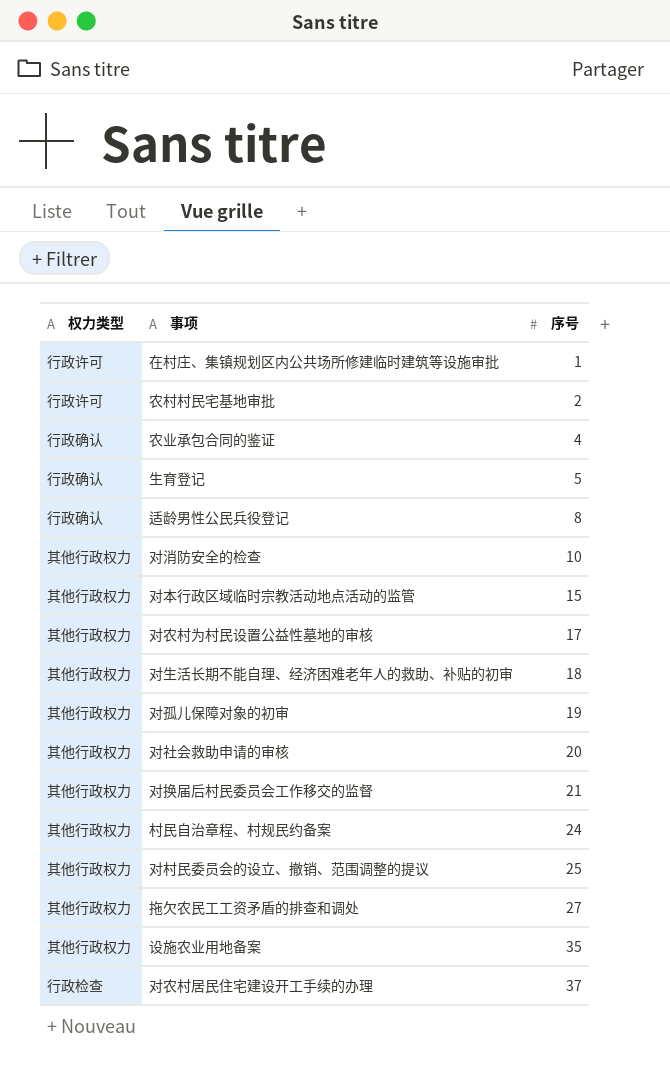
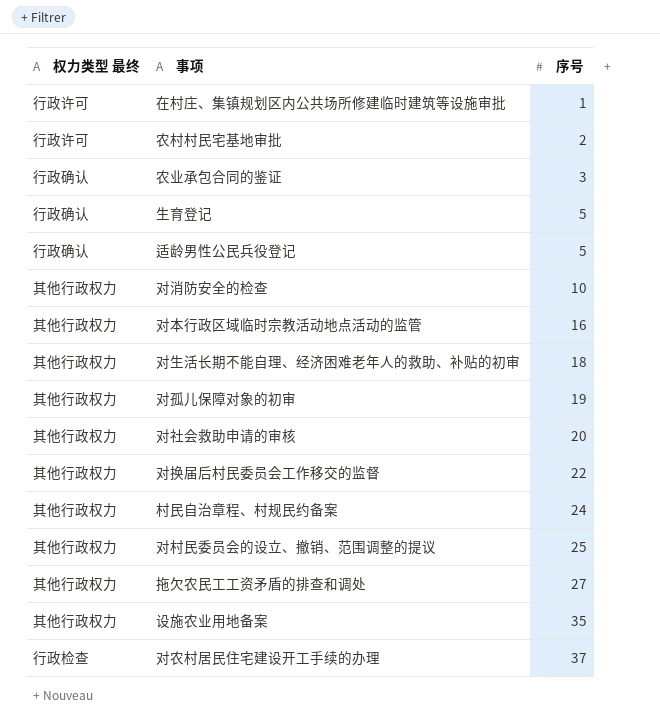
column name: 权力类型 -> 权力类型 最终
row 对农村为村民设置公益性墓地的审核: 其他行政权力 | 17 -> none
农业承包合同的鉴证 | 序号: 4 -> 3
适龄男性公民兵役登记 | 序号: 8 -> 5
对本行政区域临时宗教活动地点活动的监管 | 序号: 15 -> 16
对换届后村民委员会工作移交的监督 | 序号: 21 -> 22

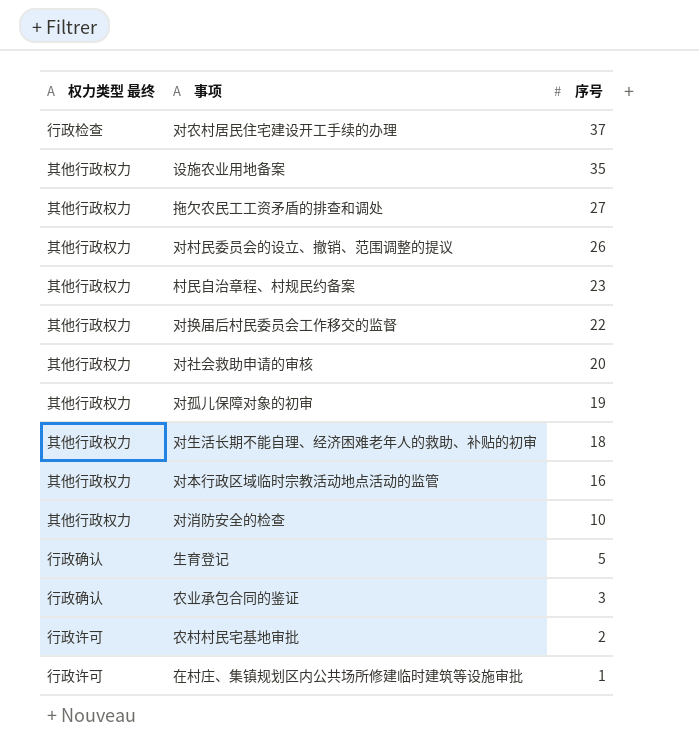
row order: 序号 ascending -> 序号 descending
row 适龄男性公民兵役登记: 行政确认 | 5 -> none
对村民委员会的设立、撤销、范围调整的提议 | 序号: 25 -> 26
村民自治章程、村规民约备案 | 序号: 24 -> 23

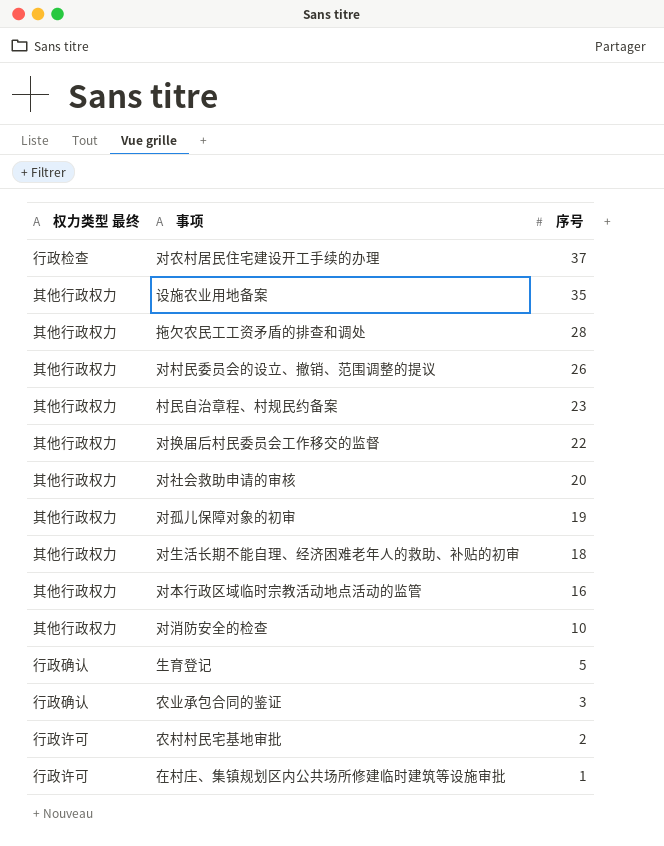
拖欠农民工工资矛盾的排查和调处 | 序号: 27 -> 28

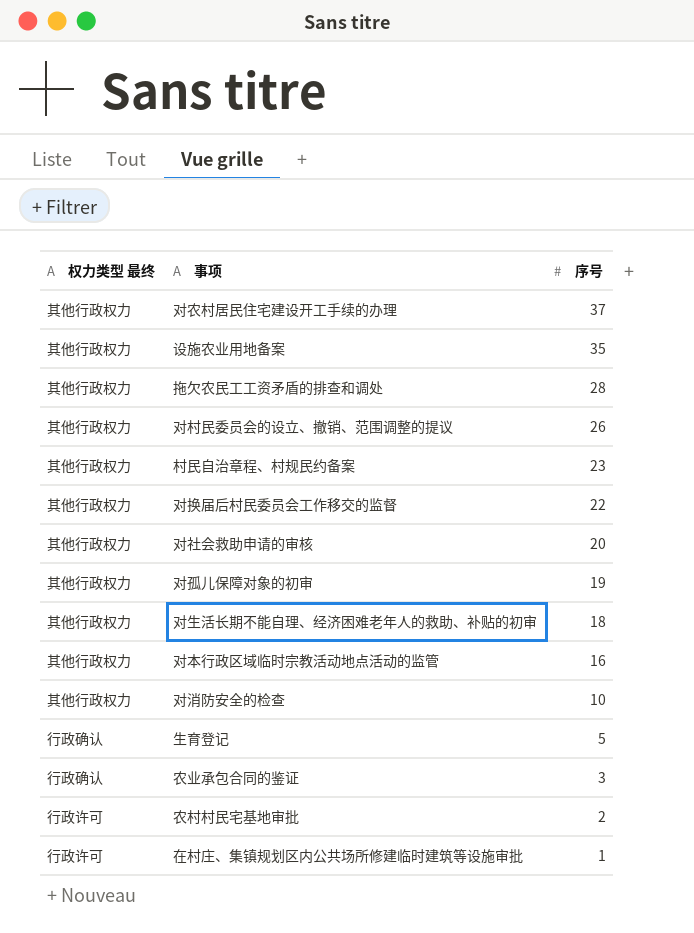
对农村居民住宅建设开工手续的办理 | 权力类型 最终: 行政检查 -> 其他行政权力

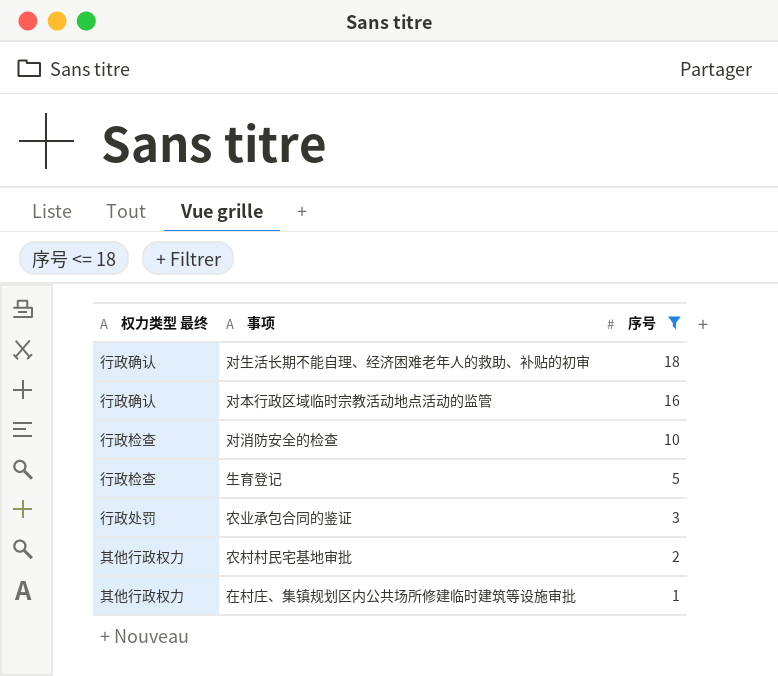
filter: none -> 序号 <= 18
对生活长期不能自理、经济困难老年人的救助、补贴的初审 | 权力类型 最终: 其他行政权力 -> 行政确认
对本行政区域临时宗教活动地点活动的监管 | 权力类型 最终: 其他行政权力 -> 行政确认
对消防安全的检查 | 权力类型 最终: 其他行政权力 -> 行政检查
生育登记 | 权力类型 最终: 行政确认 -> 行政检查
农业承包合同的鉴证 | 权力类型 最终: 行政确认 -> 行政处罚
农村村民宅基地审批 | 权力类型 最终: 行政许可 -> 其他行政权力
在村庄、集镇规划区内公共场所修建临时建筑等设施审批 | 权力类型 最终: 行政许可 -> 其他行政权力

